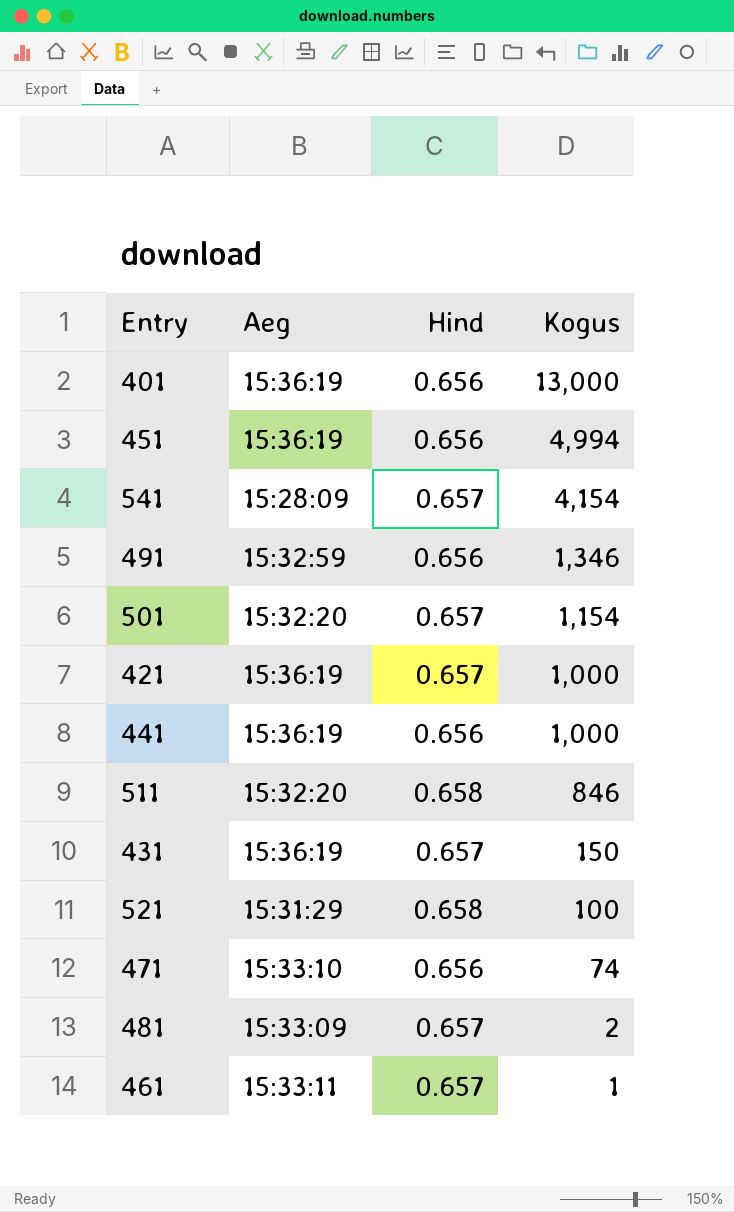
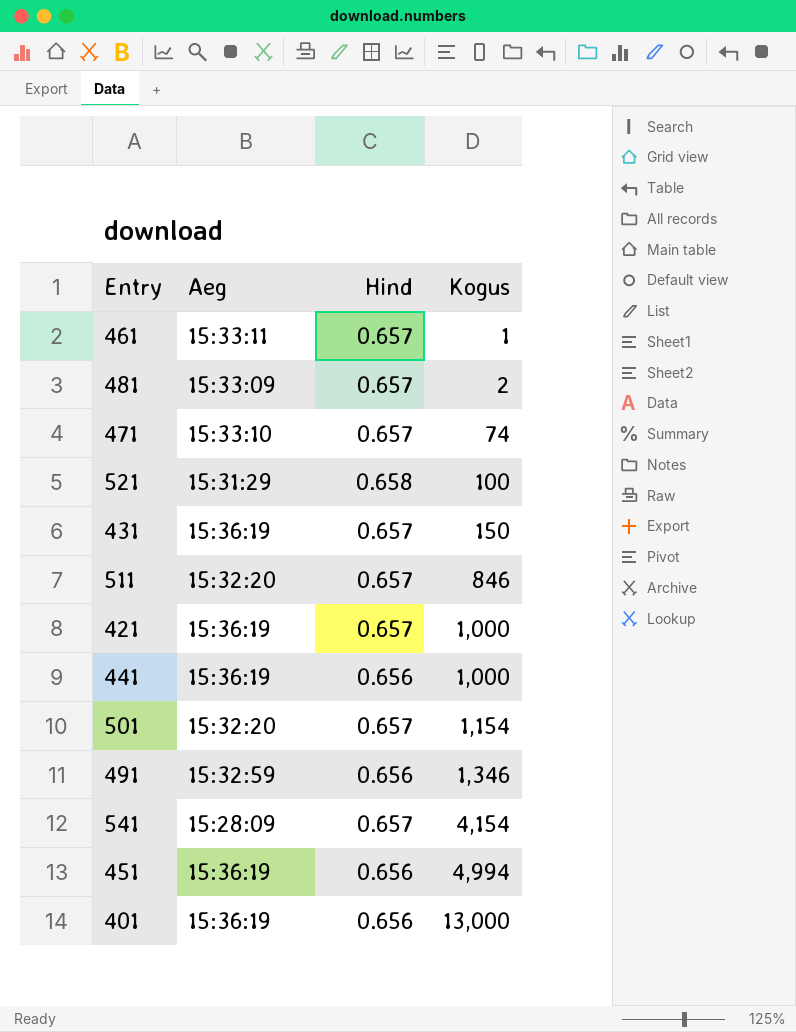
row order: Kogus descending -> Kogus ascending
471 | Hind: 0.656 -> 0.657
511 | Hind: 0.658 -> 0.657

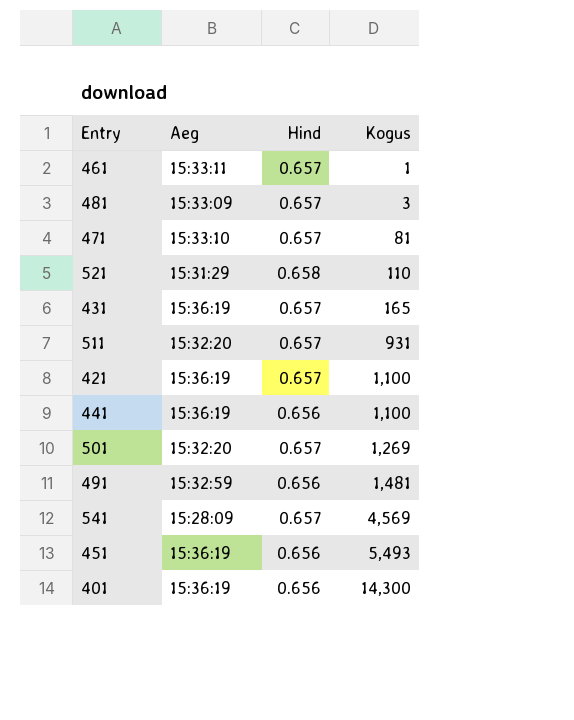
481 | Kogus: 2 -> 3
471 | Kogus: 74 -> 81
521 | Kogus: 100 -> 110
431 | Kogus: 150 -> 165
511 | Kogus: 846 -> 931
421 | Kogus: 1,000 -> 1,100
441 | Kogus: 1,000 -> 1,100
501 | Kogus: 1,154 -> 1,269
491 | Kogus: 1,346 -> 1,481
541 | Kogus: 4,154 -> 4,569
451 | Kogus: 4,994 -> 5,493
401 | Kogus: 13,000 -> 14,300

